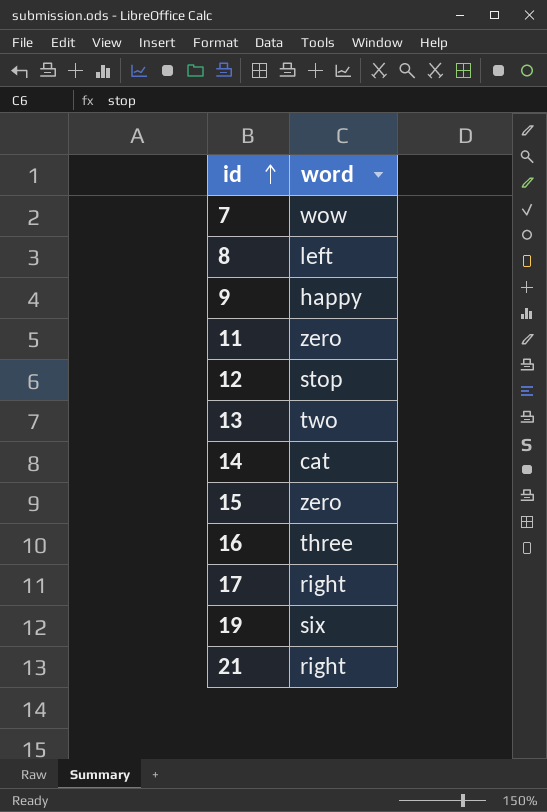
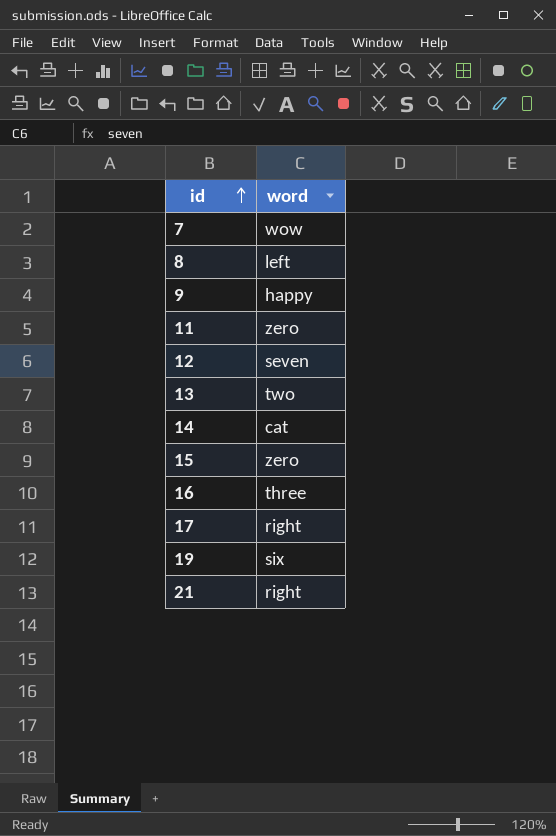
12 | word: stop -> seven

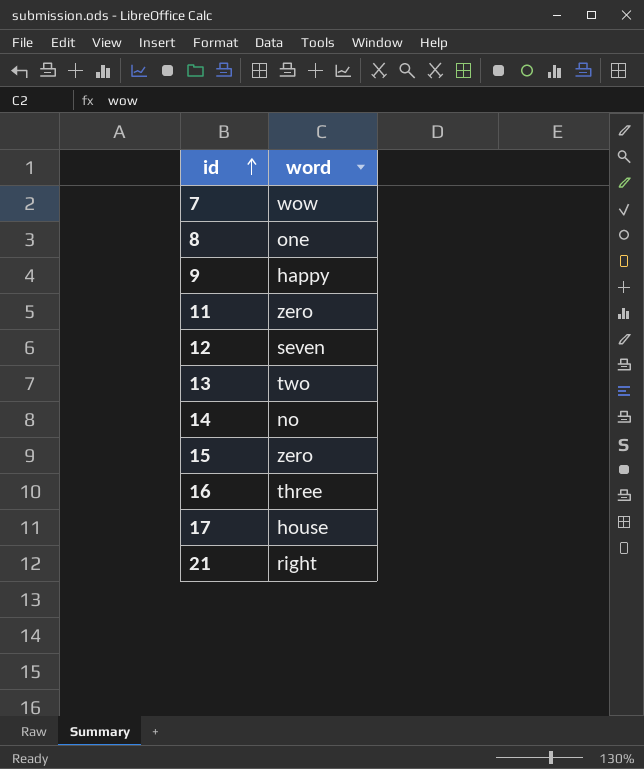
row 19: six -> none
8 | word: left -> one
14 | word: cat -> no
17 | word: right -> house

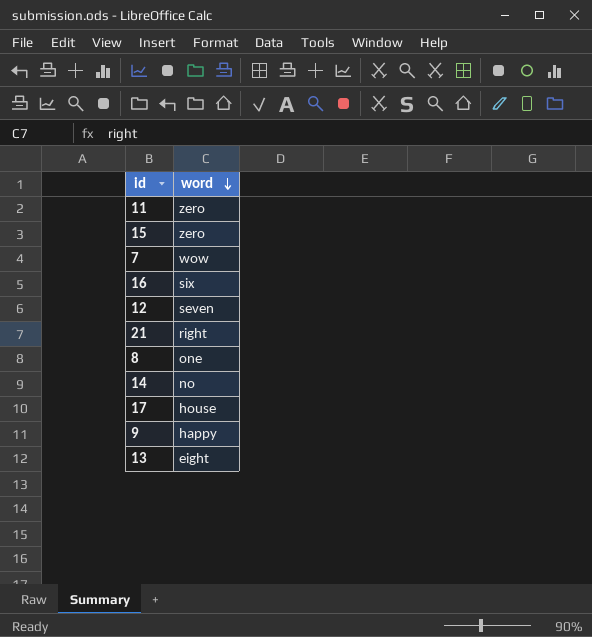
row order: id ascending -> word descending
16 | word: three -> six
13 | word: two -> eight

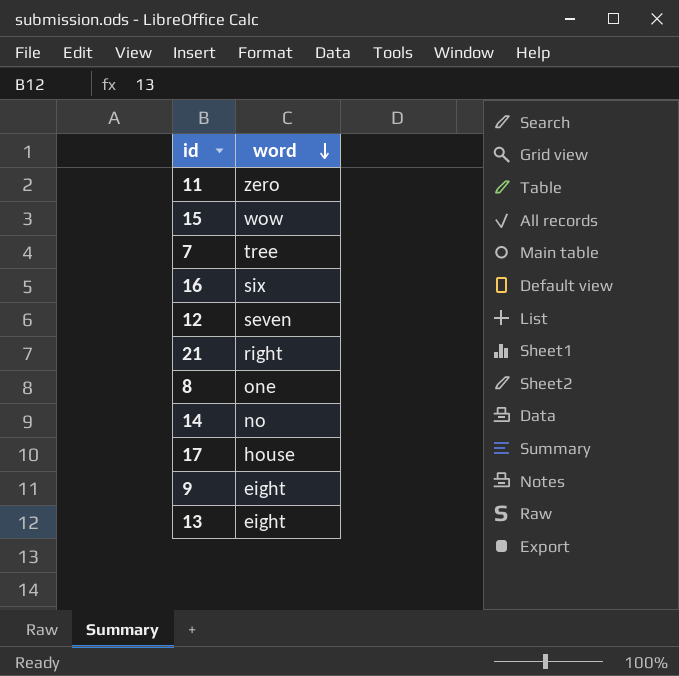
15 | word: zero -> wow
7 | word: wow -> tree
9 | word: happy -> eight

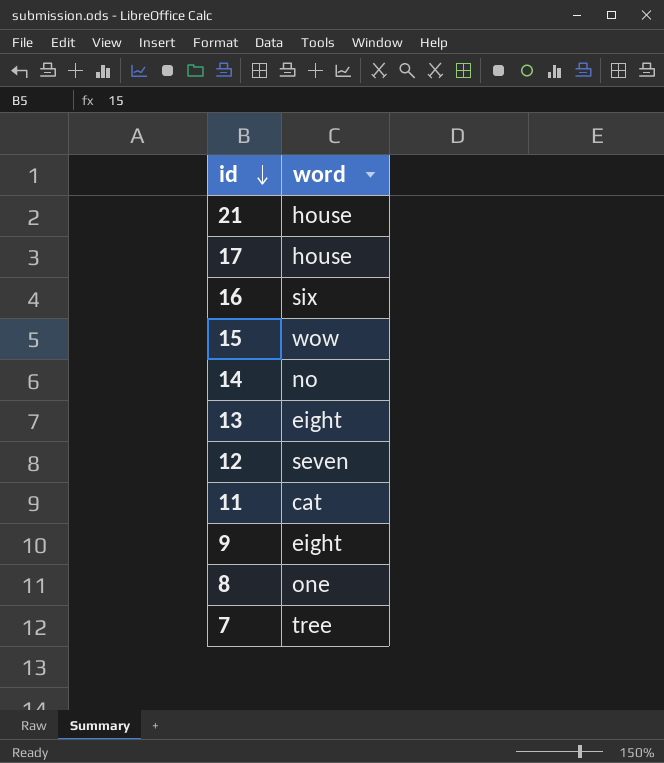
row order: word descending -> id descending
21 | word: right -> house
11 | word: zero -> cat

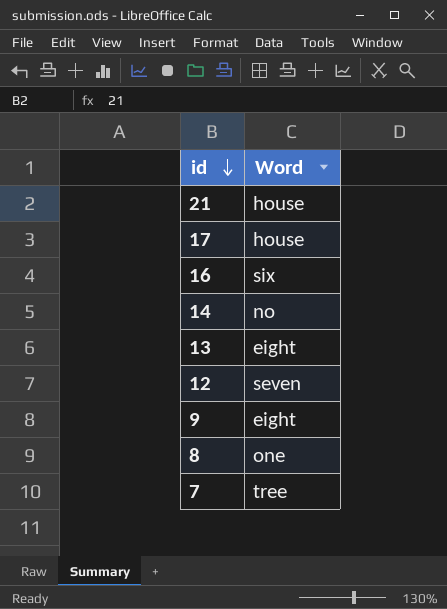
column name: word -> Word
row 15: wow -> none
row 11: cat -> none

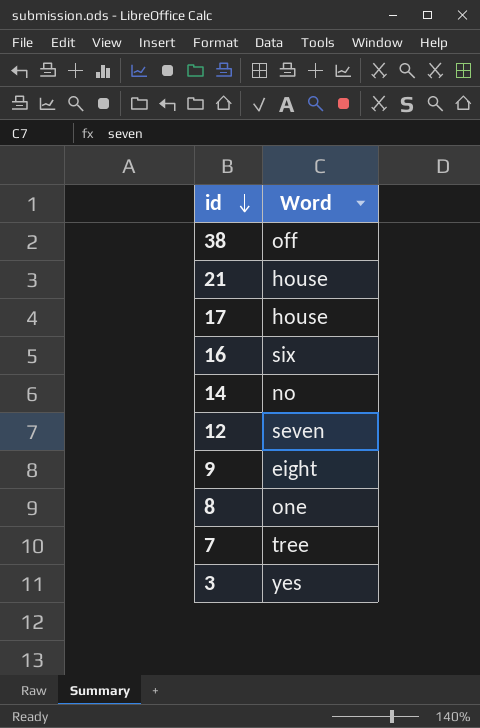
row 13: eight -> none
row 38: none -> off
row 3: none -> yes

